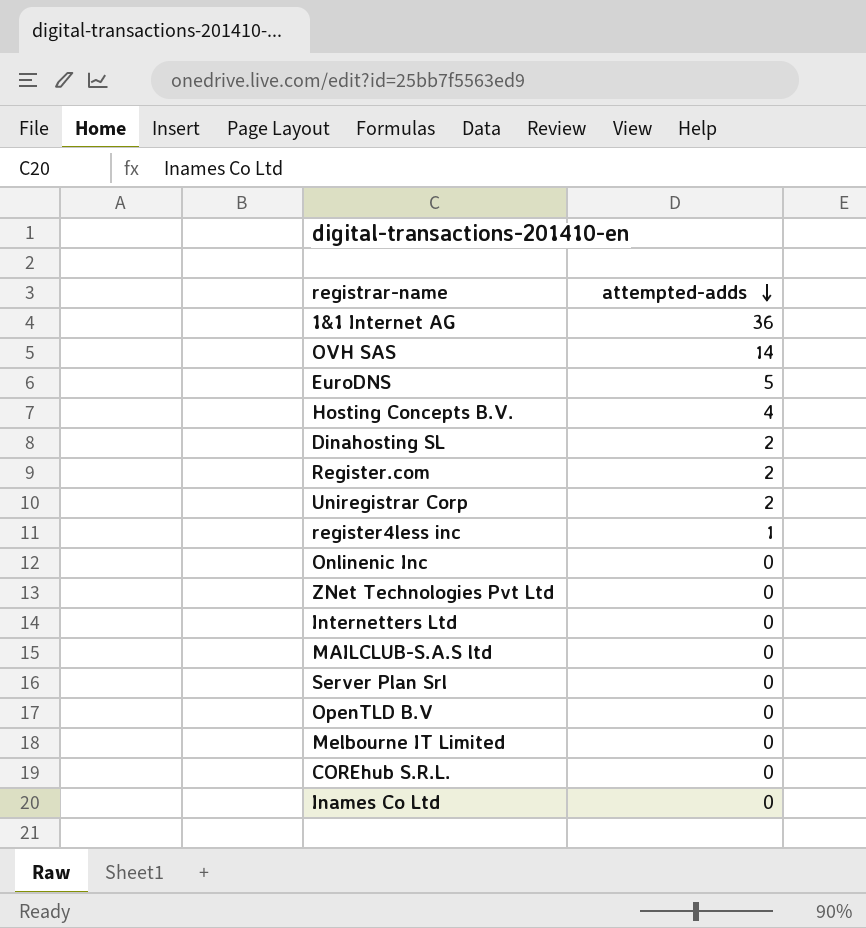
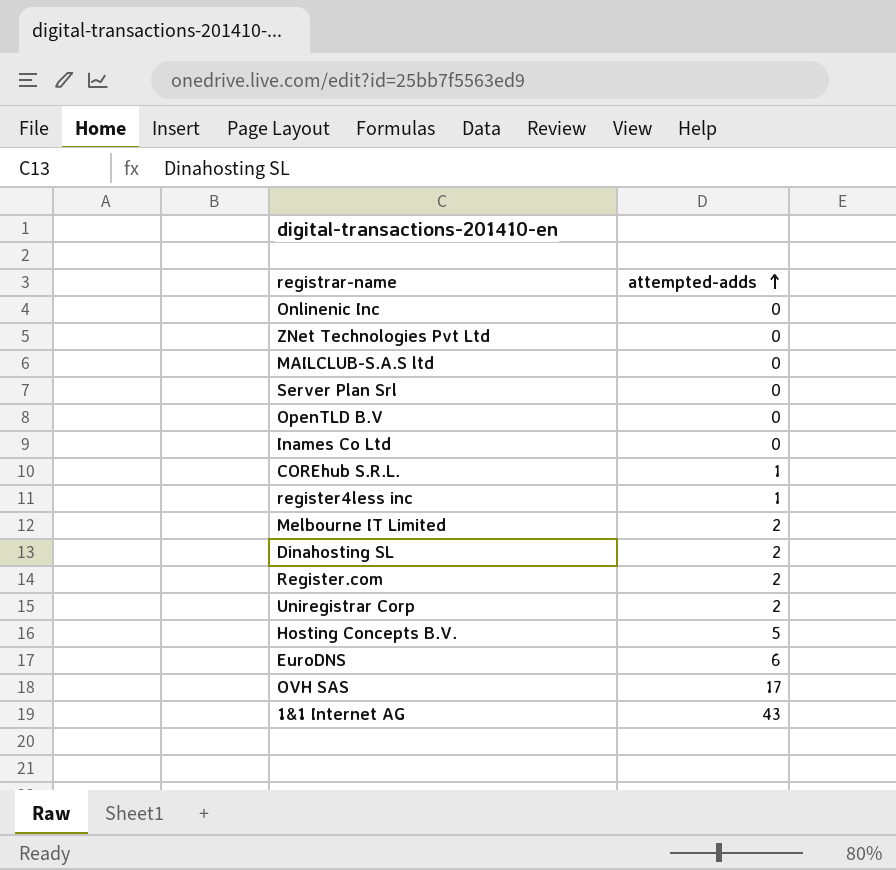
row order: attempted-adds descending -> attempted-adds ascending
row Internetters Ltd: 0 -> none
COREhub S.R.L. | attempted-adds: 0 -> 1
Melbourne IT Limited | attempted-adds: 0 -> 2
Hosting Concepts B.V. | attempted-adds: 4 -> 5
EuroDNS | attempted-adds: 5 -> 6
OVH SAS | attempted-adds: 14 -> 17
1&1 Internet AG | attempted-adds: 36 -> 43

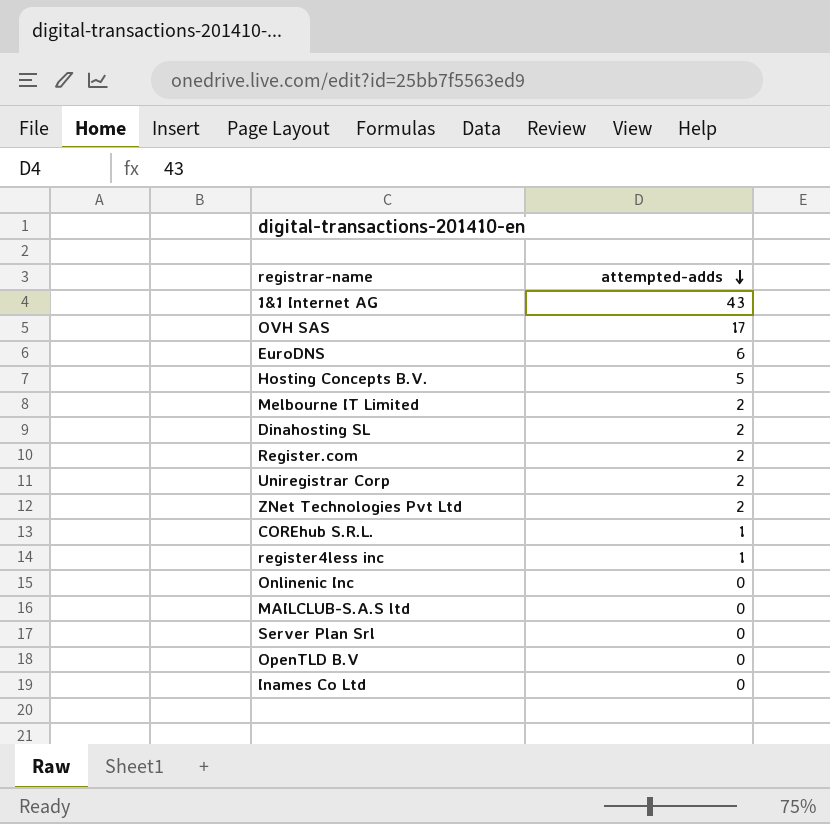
row order: attempted-adds ascending -> attempted-adds descending
ZNet Technologies Pvt Ltd | attempted-adds: 0 -> 2

